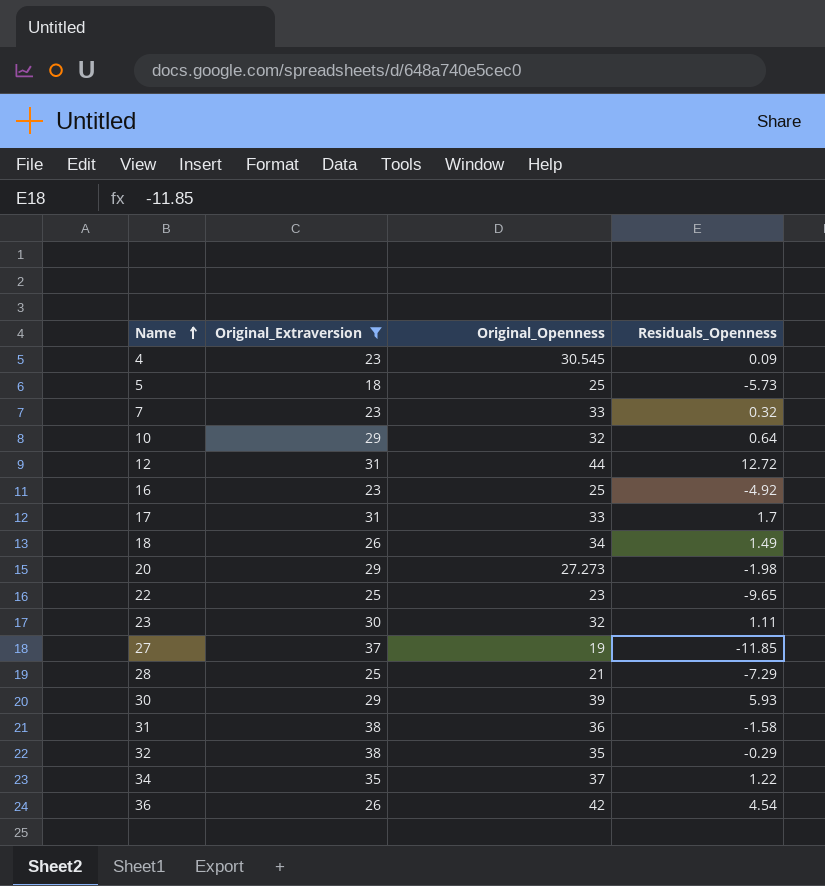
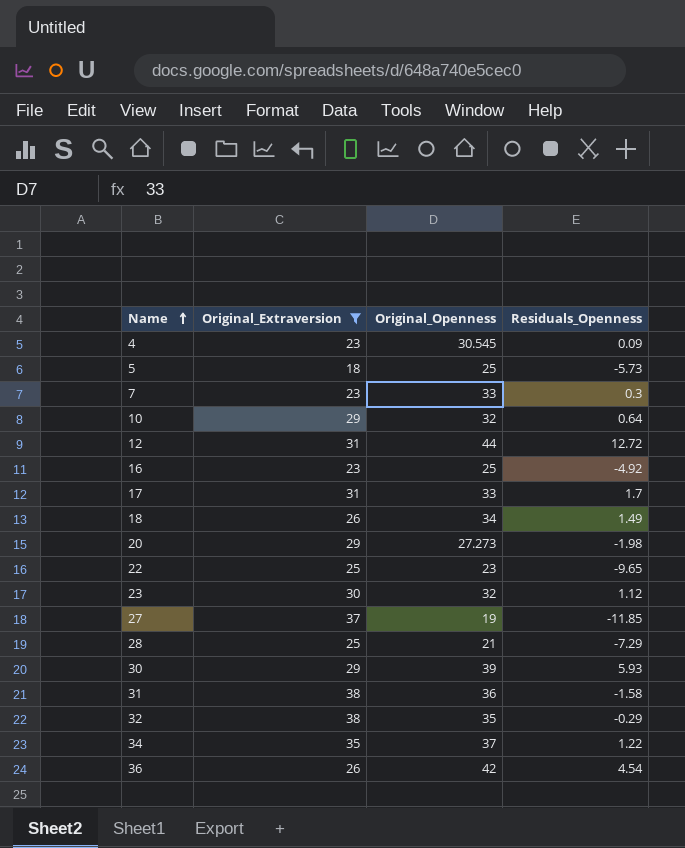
7 | Residuals_Openness: 0.32 -> 0.3
23 | Residuals_Openness: 1.11 -> 1.12

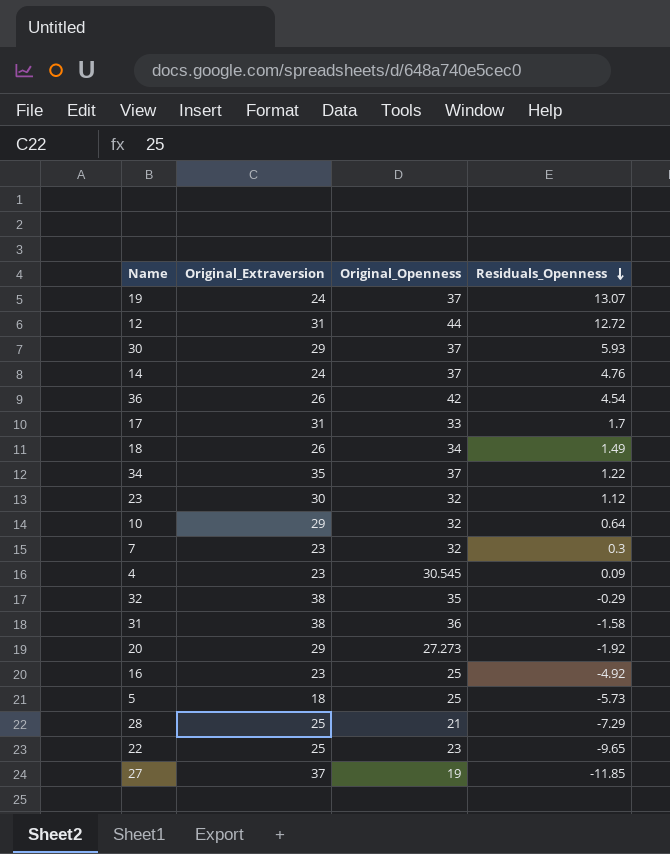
filter: Original_Extraversion != 24 -> none
row order: Name ascending -> Residuals_Openness descending
30 | Original_Openness: 39 -> 37
7 | Original_Openness: 33 -> 32
20 | Residuals_Openness: -1.98 -> -1.92

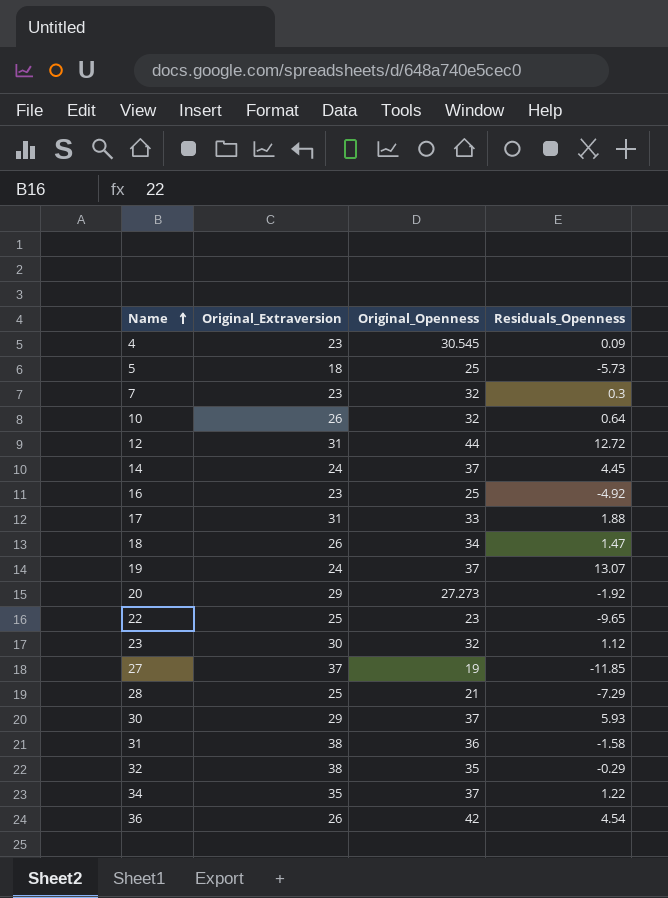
row order: Residuals_Openness descending -> Name ascending
10 | Original_Extraversion: 29 -> 26
14 | Residuals_Openness: 4.76 -> 4.45
17 | Residuals_Openness: 1.7 -> 1.88
18 | Residuals_Openness: 1.49 -> 1.47

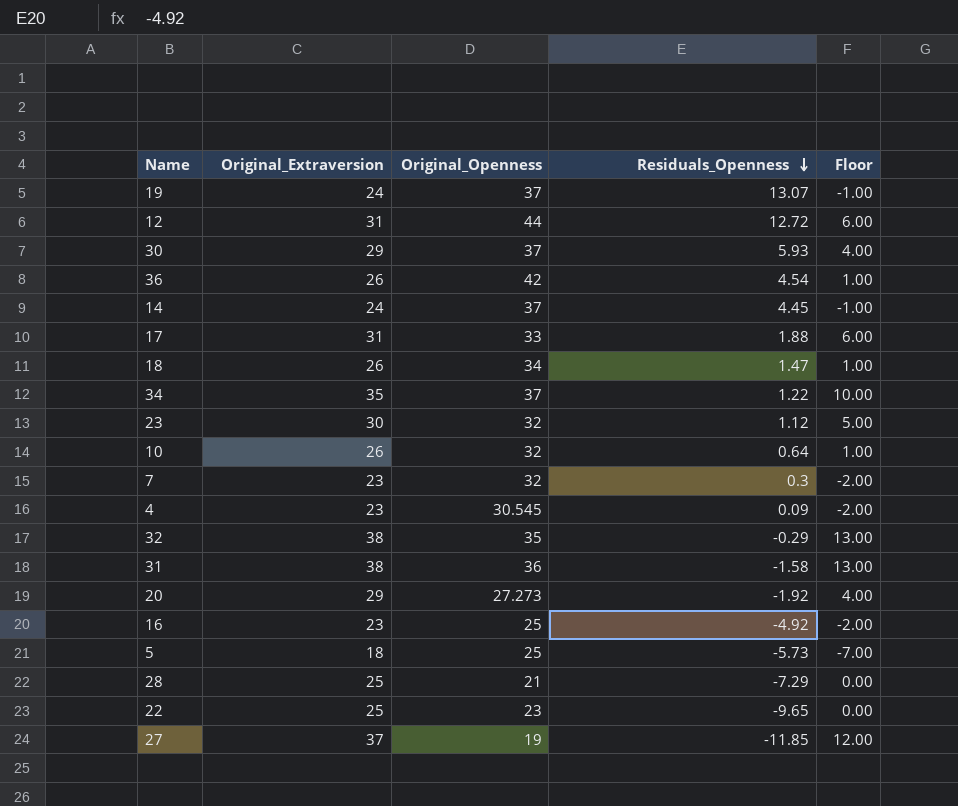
row order: Name ascending -> Residuals_Openness descending
column Floor | formula: none -> [Original_Extraversion] - 25

